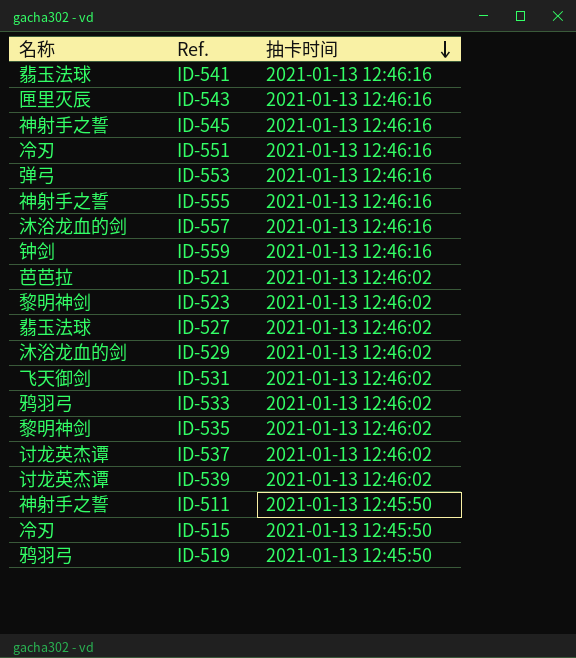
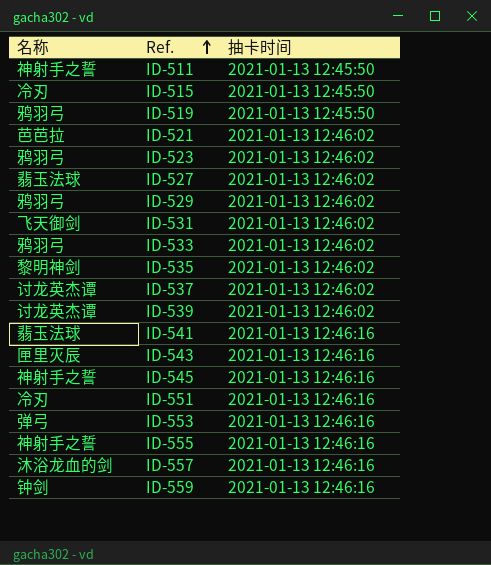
row order: 抽卡时间 descending -> Ref. ascending
ID-523 | 名称: 黎明神剑 -> 鸦羽弓
ID-529 | 名称: 沐浴龙血的剑 -> 鸦羽弓

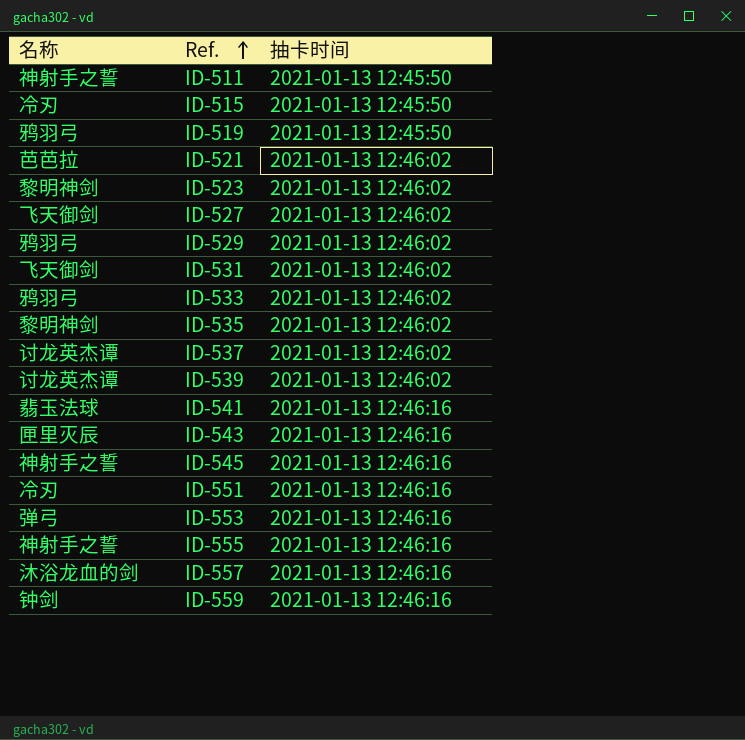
ID-523 | 名称: 鸦羽弓 -> 黎明神剑
ID-527 | 名称: 翡玉法球 -> 飞天御剑

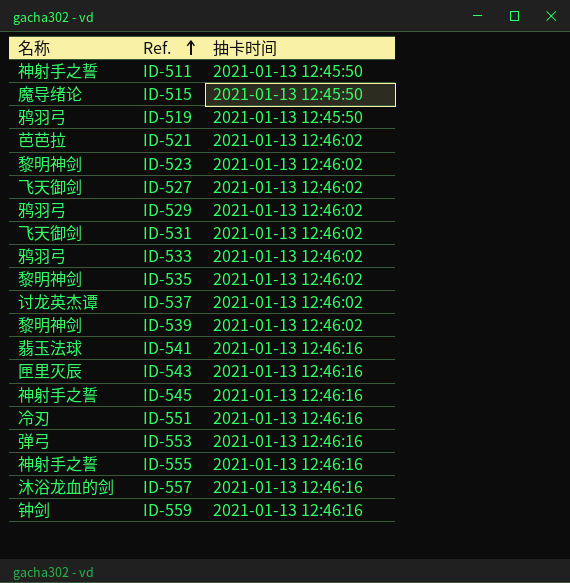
ID-515 | 名称: 冷刃 -> 魔导绪论
ID-539 | 名称: 讨龙英杰谭 -> 黎明神剑

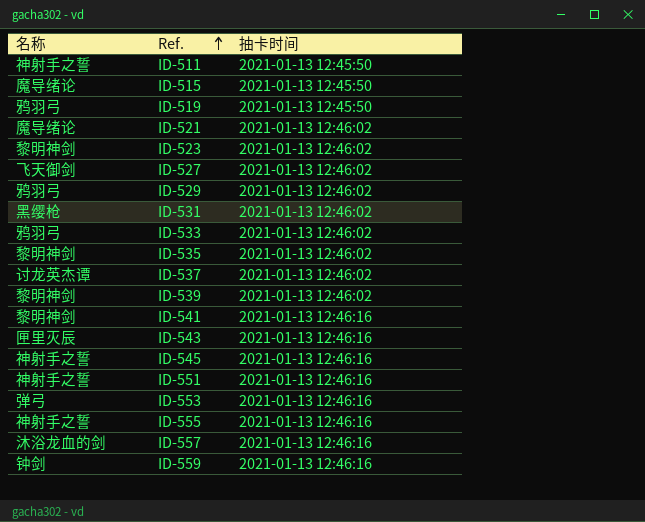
ID-521 | 名称: 芭芭拉 -> 魔导绪论
ID-531 | 名称: 飞天御剑 -> 黑缨枪
ID-541 | 名称: 翡玉法球 -> 黎明神剑
ID-551 | 名称: 冷刃 -> 神射手之誓

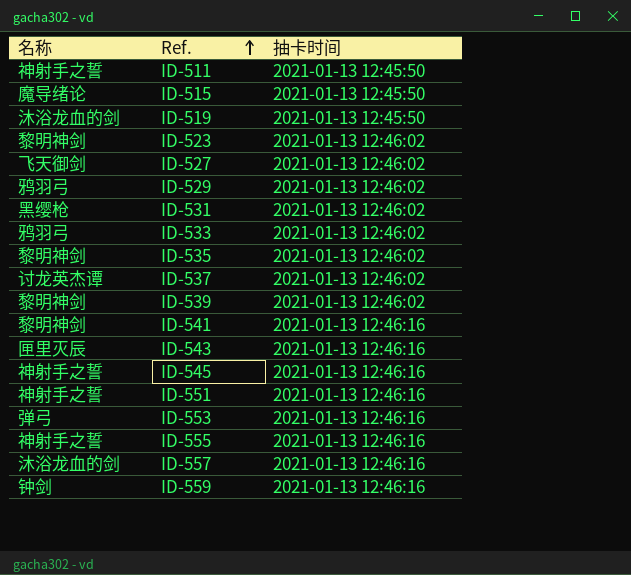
row ID-521: 魔导绪论 | 2021-01-13 12:46:02 -> none
ID-519 | 名称: 鸦羽弓 -> 沐浴龙血的剑

